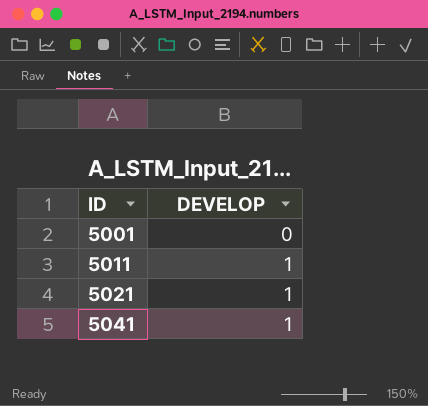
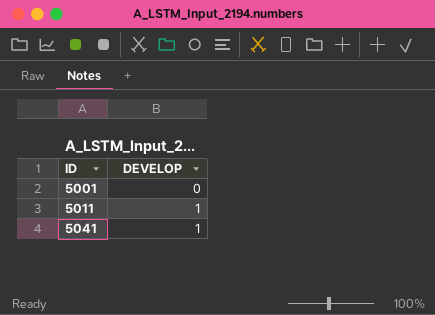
row 5021: 1 -> none

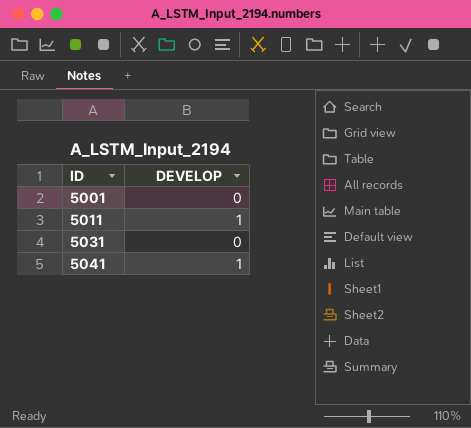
row 5031: none -> 0

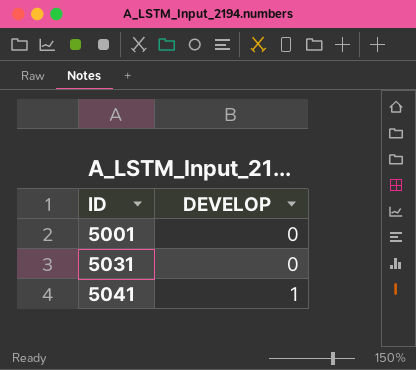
row 5011: 1 -> none

